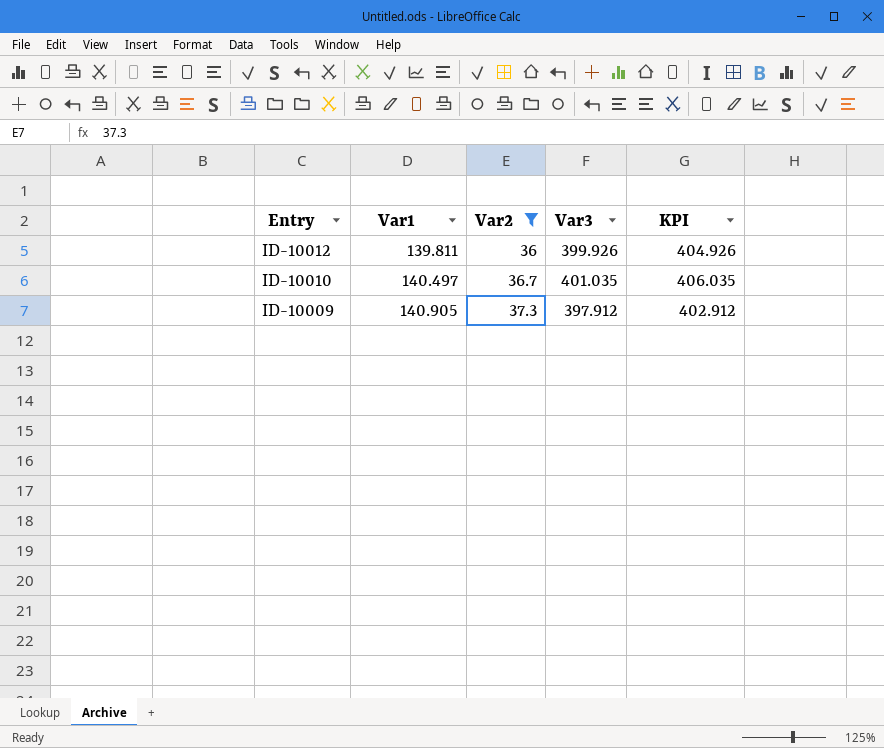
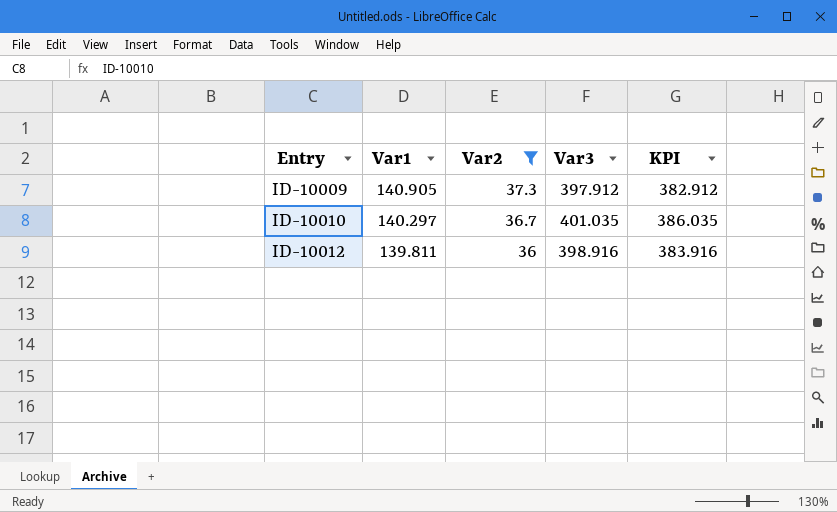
row order: Entry descending -> Entry ascending
column KPI | formula: [Var3] + 5 -> [Var3] - 15
ID-10010 | Var1: 140.497 -> 140.297
ID-10012 | Var3: 399.926 -> 398.916

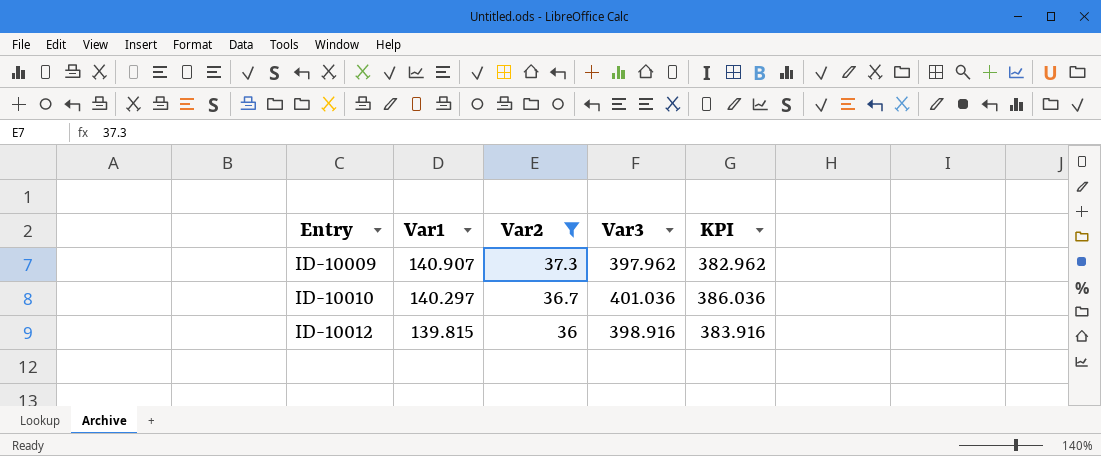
ID-10009 | Var1: 140.905 -> 140.907
ID-10009 | Var3: 397.912 -> 397.962
ID-10009 | KPI: 382.912 -> 382.962
ID-10010 | Var3: 401.035 -> 401.036
ID-10010 | KPI: 386.035 -> 386.036
ID-10012 | Var1: 139.811 -> 139.815

